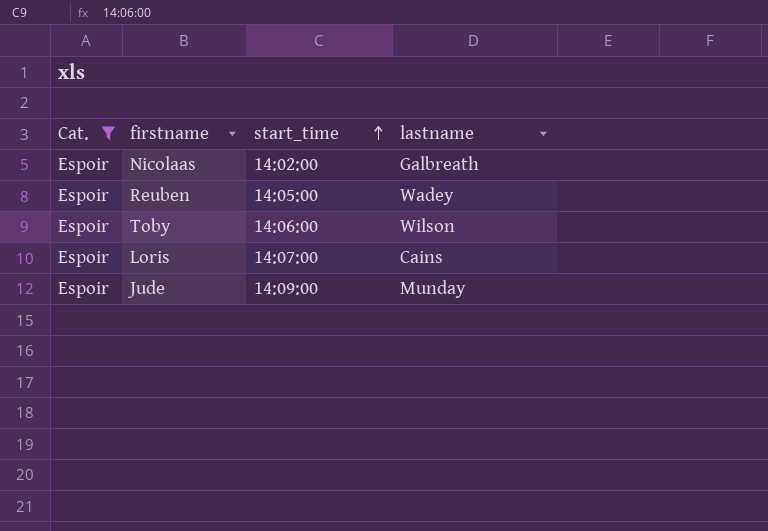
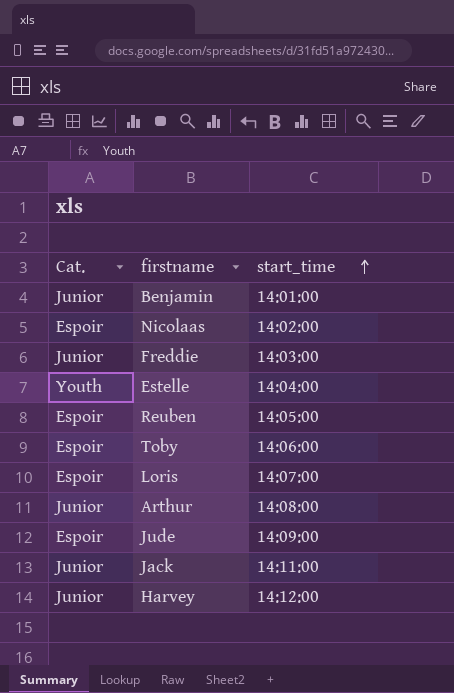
filter: Cat. = Espoir -> none
column lastname | position: 4 -> none

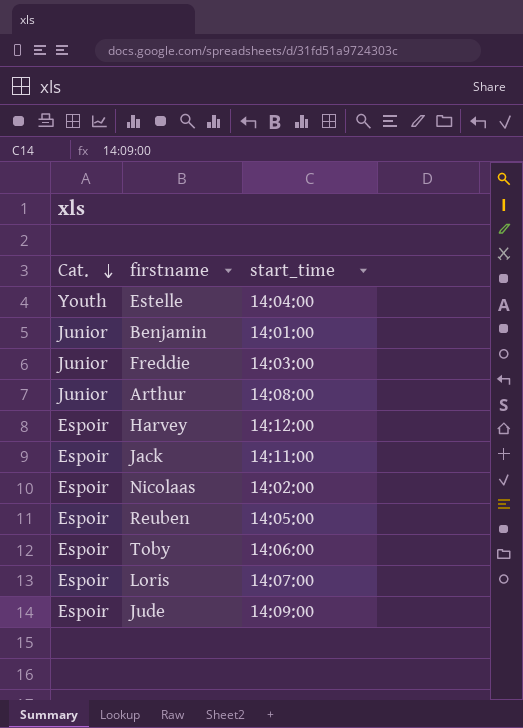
row order: start_time ascending -> Cat. descending
Harvey | Cat.: Junior -> Espoir
Jack | Cat.: Junior -> Espoir

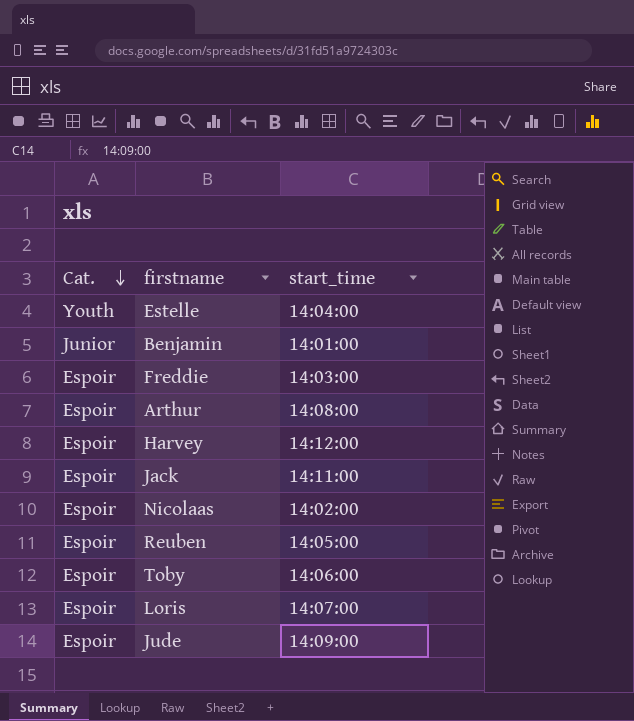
Freddie | Cat.: Junior -> Espoir
Arthur | Cat.: Junior -> Espoir

